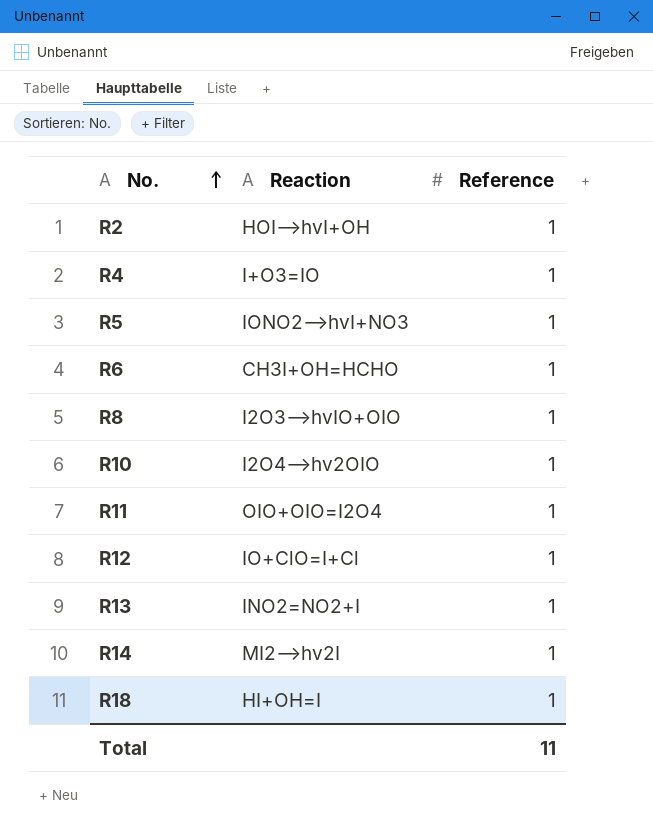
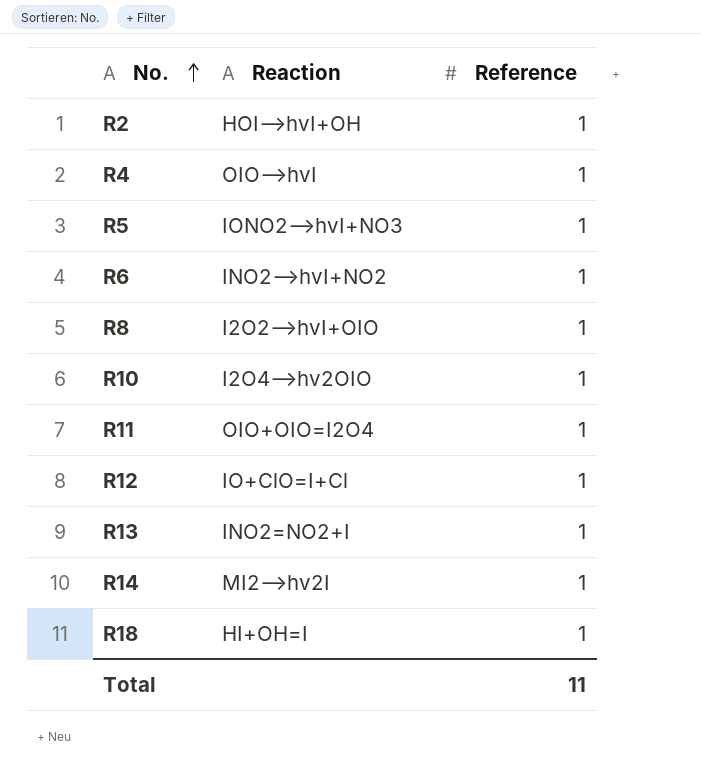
R4 | Reaction: I+O3=IO -> OIO⟶hvI
R6 | Reaction: CH3I+OH=HCHO -> INO2⟶hvI+NO2
R8 | Reaction: I2O3⟶hvIO+OIO -> I2O2⟶hvI+OIO

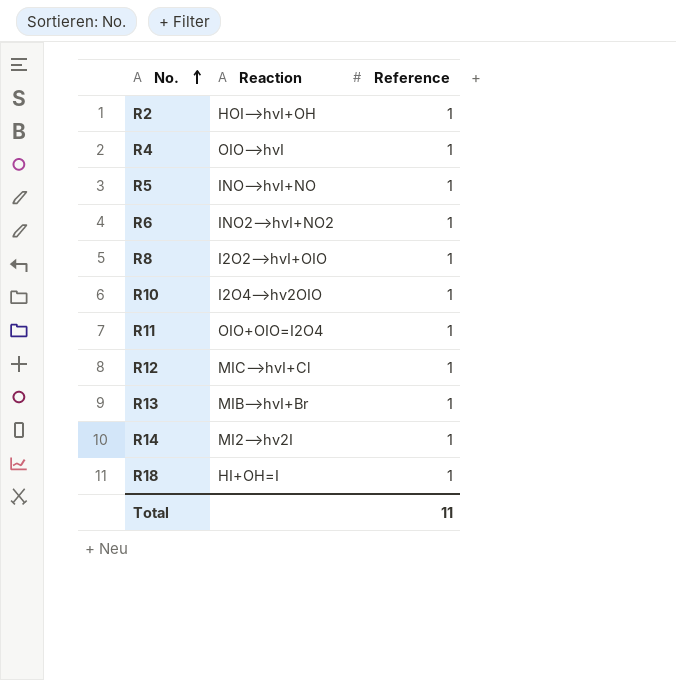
R5 | Reaction: IONO2⟶hvI+NO3 -> INO⟶hvI+NO
R12 | Reaction: IO+ClO=I+Cl -> MIC⟶hvI+Cl
R13 | Reaction: INO2=NO2+I -> MIB⟶hvI+Br

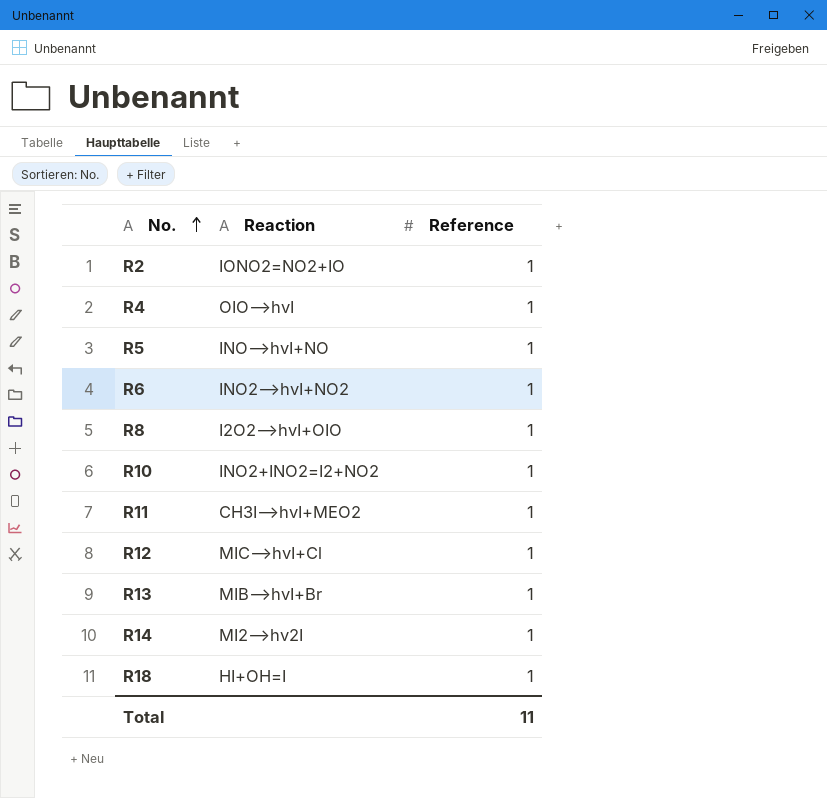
R2 | Reaction: HOI⟶hvI+OH -> IONO2=NO2+IO
R10 | Reaction: I2O4⟶hv2OIO -> INO2+INO2=I2+NO2
R11 | Reaction: OIO+OIO=I2O4 -> CH3I⟶hvI+MEO2

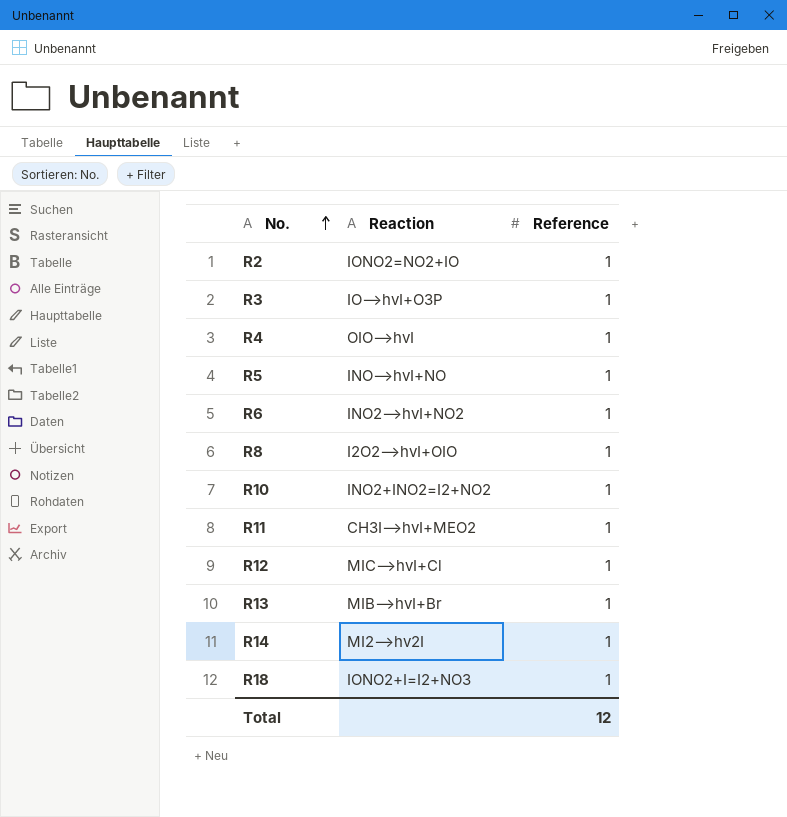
row R3: none -> IO⟶hvI+O3P | 1
R18 | Reaction: HI+OH=I -> IONO2+I=I2+NO3
Total | Reference: 11 -> 12

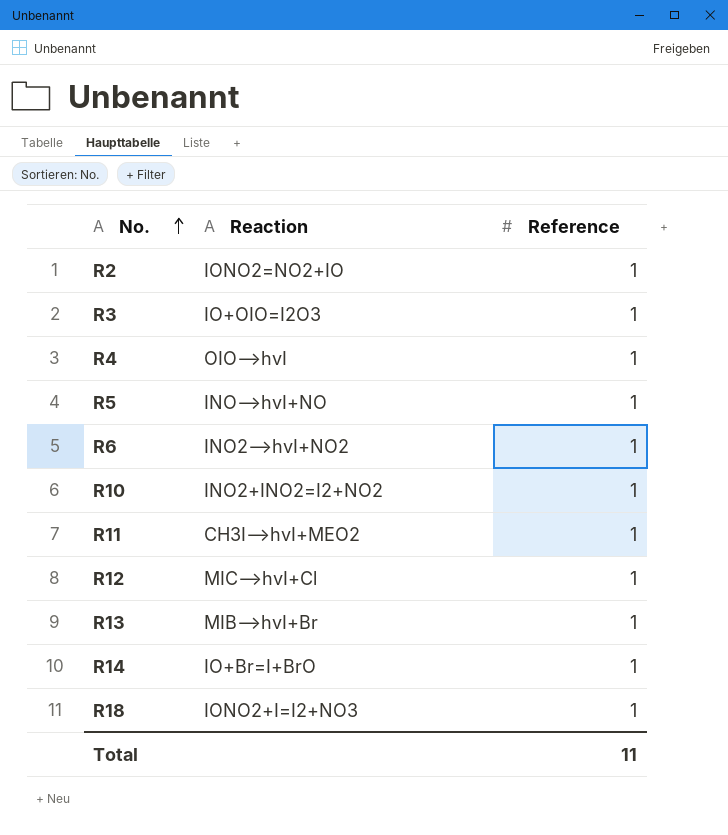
row R8: I2O2⟶hvI+OIO | 1 -> none
R3 | Reaction: IO⟶hvI+O3P -> IO+OIO=I2O3
R14 | Reaction: MI2⟶hv2I -> IO+Br=I+BrO
Total | Reference: 12 -> 11

